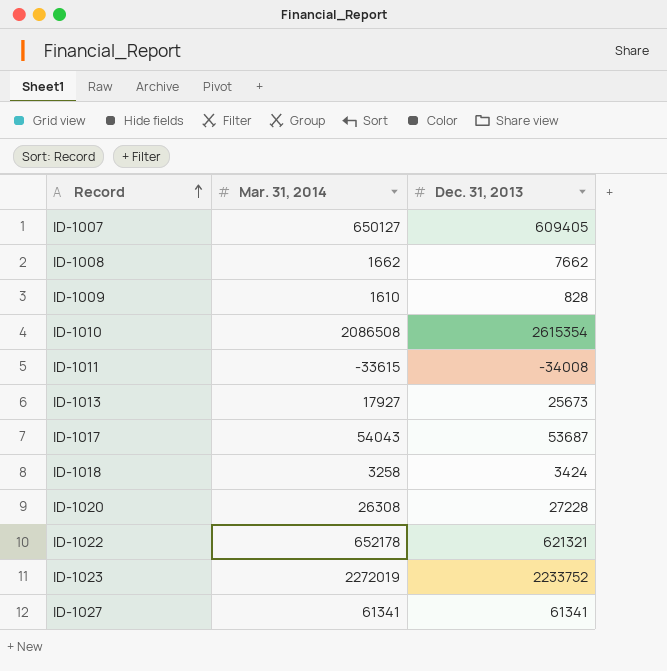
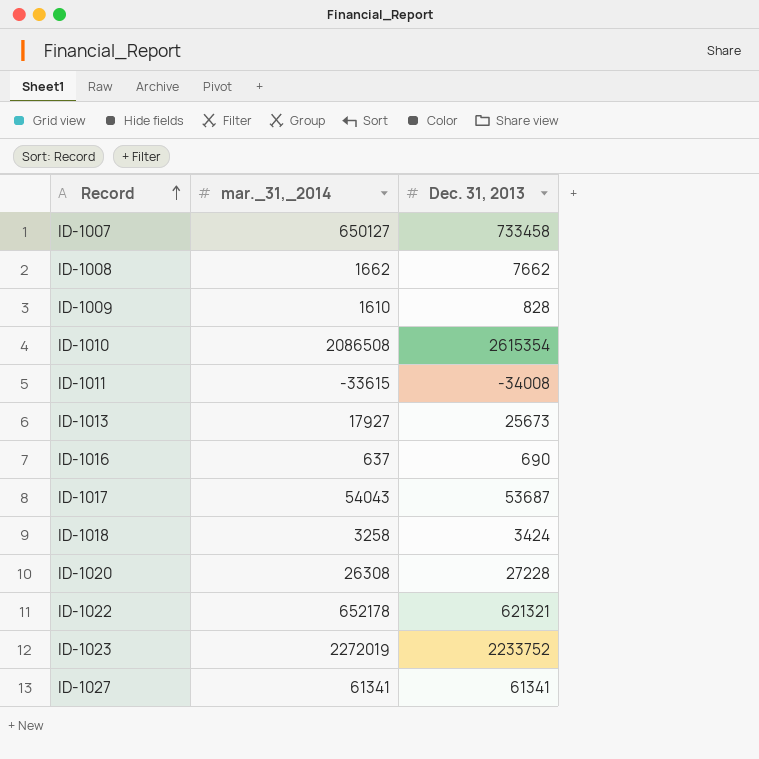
column name: Mar. 31, 2014 -> mar._31,_2014
ID-1007 | Dec. 31, 2013: 609405 -> 733458
row ID-1016: none -> 637 | 690

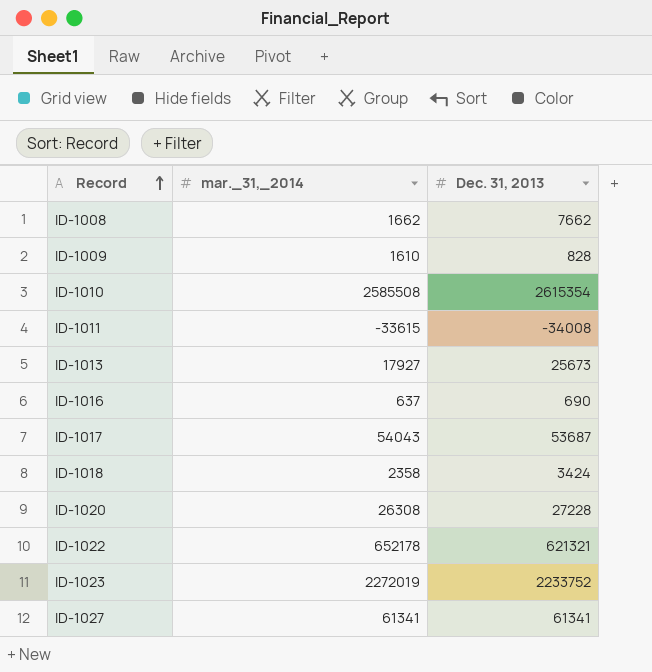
row ID-1007: 650127 | 733458 -> none
ID-1010 | mar._31,_2014: 2086508 -> 2585508
ID-1018 | mar._31,_2014: 3258 -> 2358

